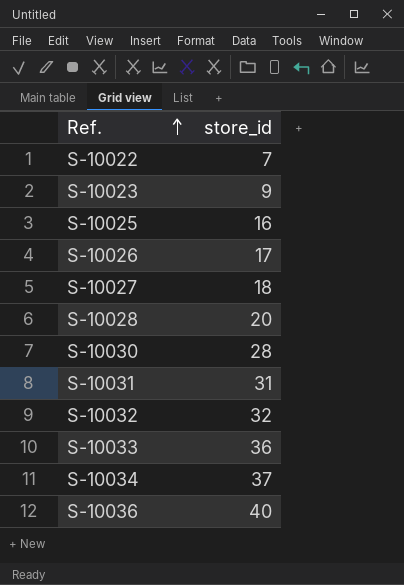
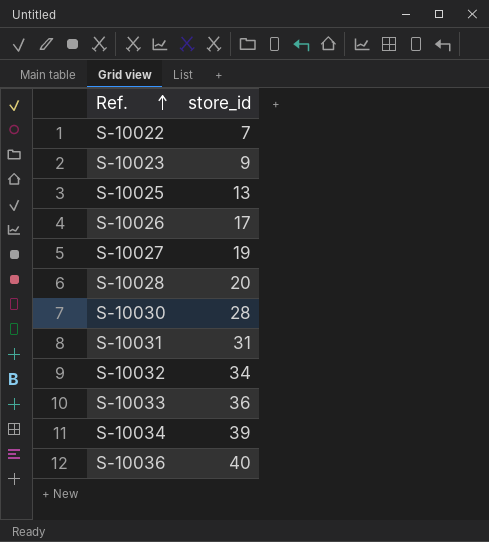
S-10025 | store_id: 16 -> 13
S-10027 | store_id: 18 -> 19
S-10032 | store_id: 32 -> 34
S-10034 | store_id: 37 -> 39

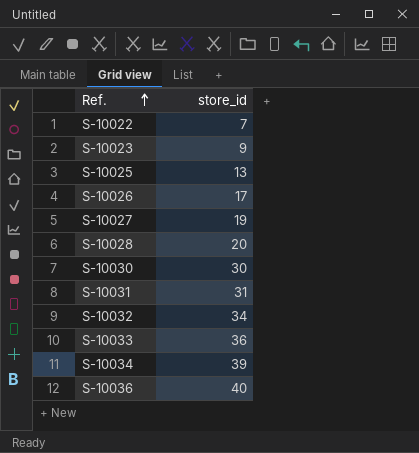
S-10030 | store_id: 28 -> 30

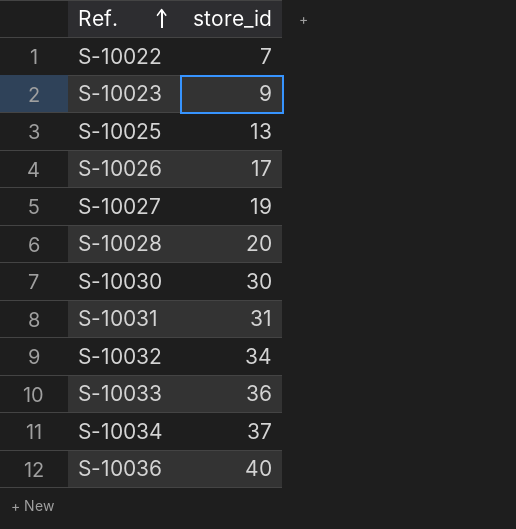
S-10034 | store_id: 39 -> 37

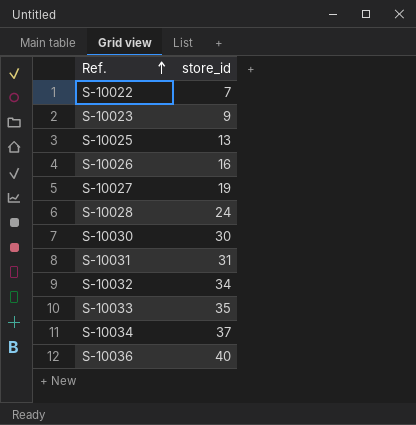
S-10026 | store_id: 17 -> 16
S-10028 | store_id: 20 -> 24
S-10033 | store_id: 36 -> 35

